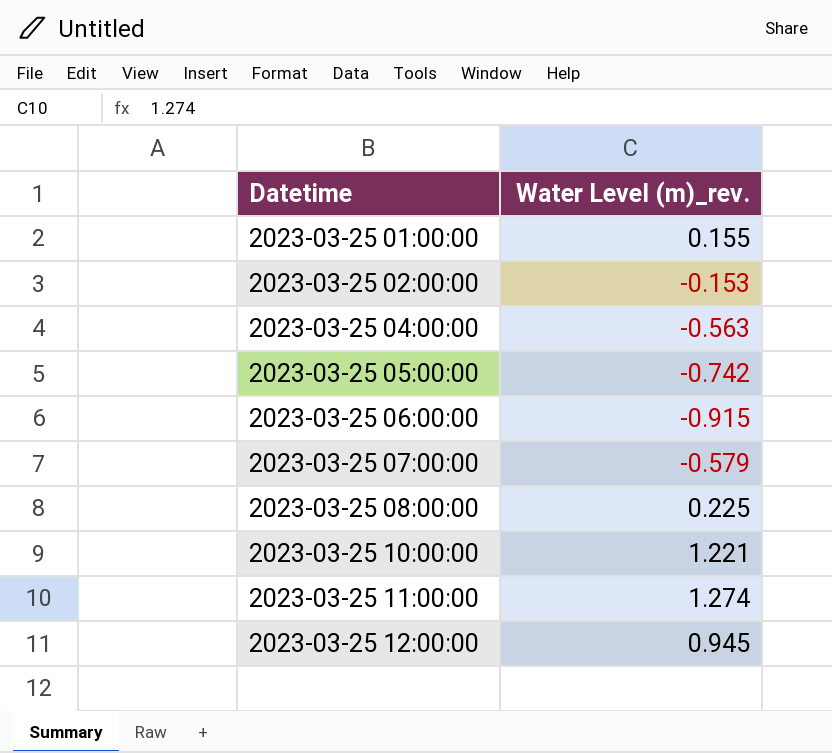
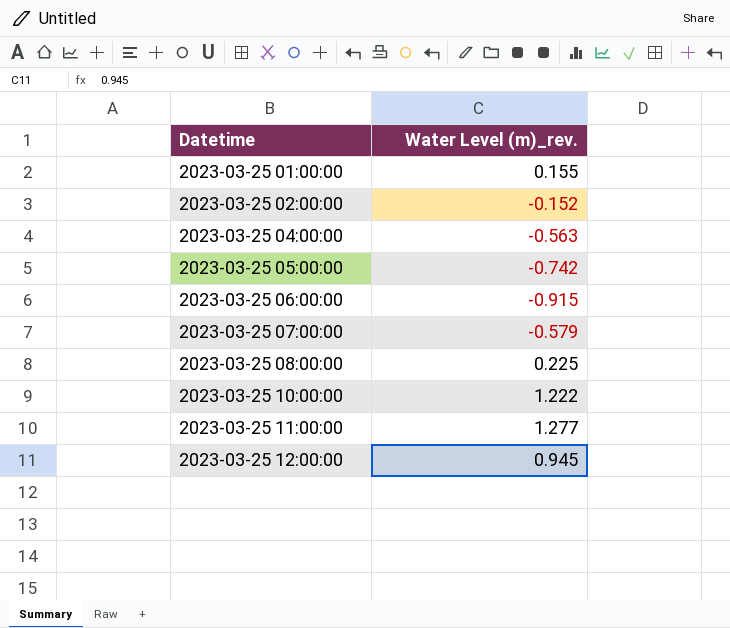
2023-03-25 02:00:00 | Water Level (m)_rev.: -0.153 -> -0.152
2023-03-25 10:00:00 | Water Level (m)_rev.: 1.221 -> 1.222
2023-03-25 11:00:00 | Water Level (m)_rev.: 1.274 -> 1.277

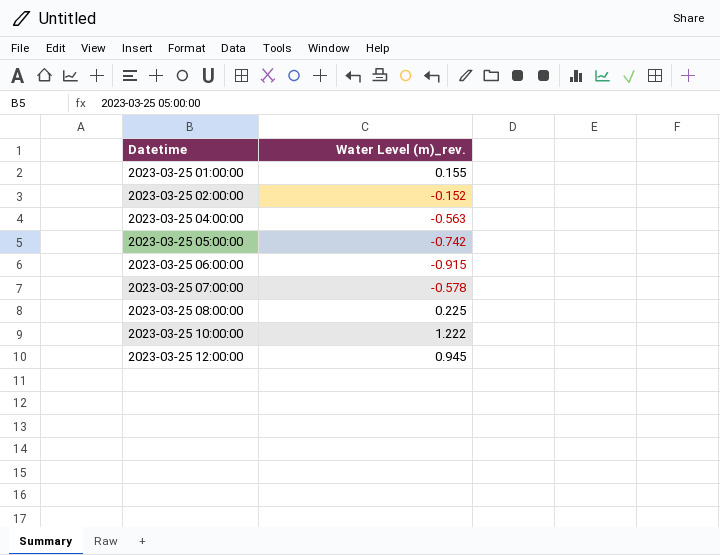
row 2023-03-25 11:00:00: 1.277 -> none
2023-03-25 07:00:00 | Water Level (m)_rev.: -0.579 -> -0.578

